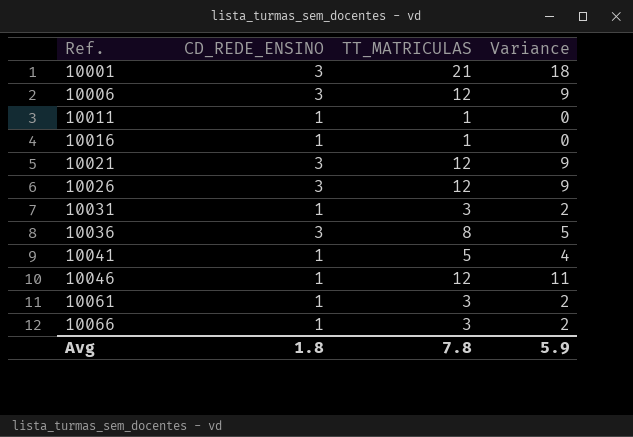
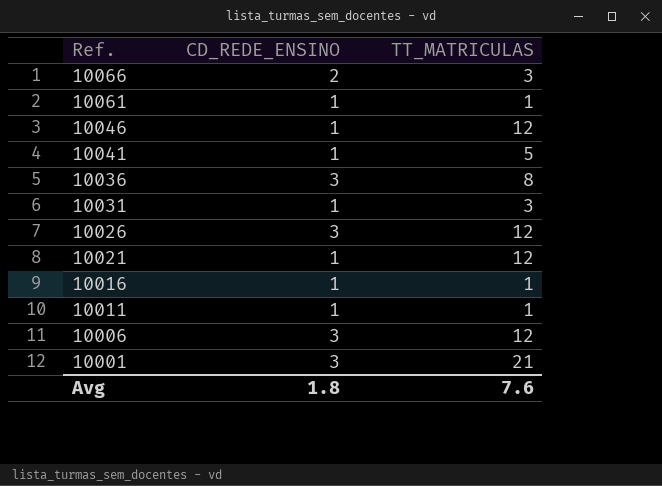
row order: Ref. ascending -> Ref. descending
column Variance | formula: [TT_MATRICULAS] - [CD_REDE_ENSINO] -> none
10066 | CD_REDE_ENSINO: 1 -> 2
10061 | TT_MATRICULAS: 3 -> 1
10021 | CD_REDE_ENSINO: 3 -> 1
Avg | TT_MATRICULAS: 7.8 -> 7.6

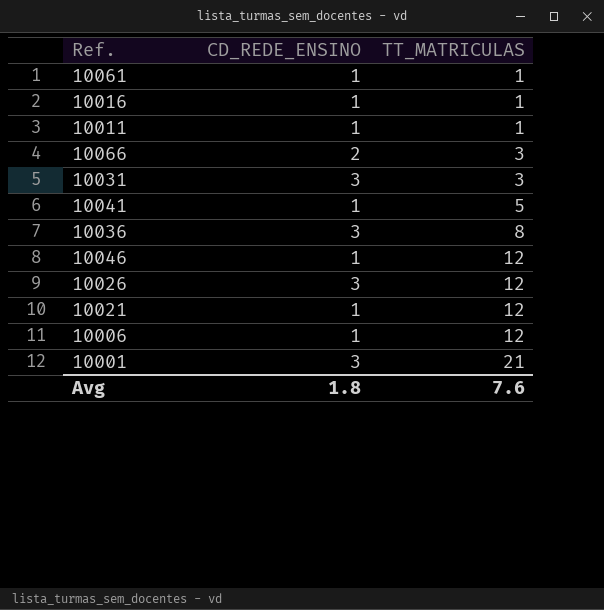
row order: Ref. descending -> TT_MATRICULAS ascending
10031 | CD_REDE_ENSINO: 1 -> 3
10006 | CD_REDE_ENSINO: 3 -> 1

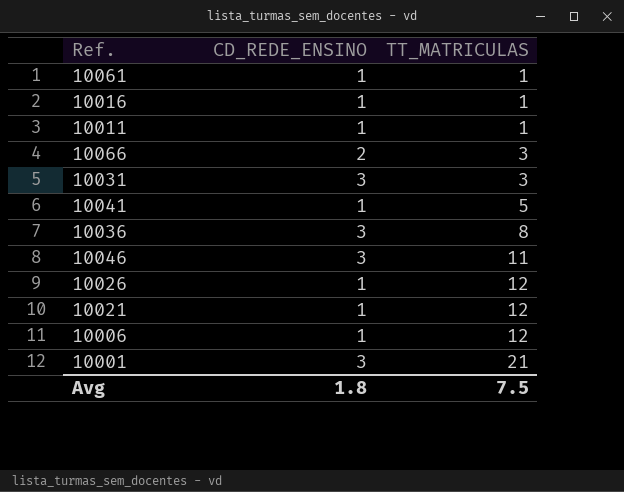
10046 | CD_REDE_ENSINO: 1 -> 3
10046 | TT_MATRICULAS: 12 -> 11
10026 | CD_REDE_ENSINO: 3 -> 1
Avg | TT_MATRICULAS: 7.6 -> 7.5

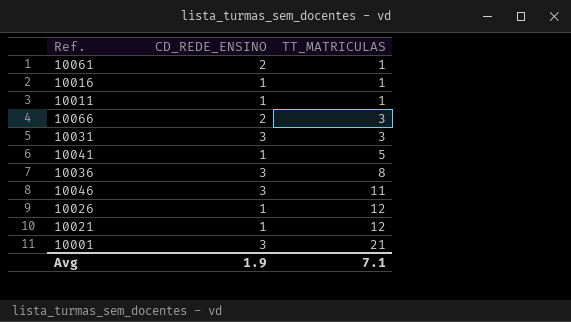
row 10006: 1 | 12 -> none
10061 | CD_REDE_ENSINO: 1 -> 2
Avg | CD_REDE_ENSINO: 1.8 -> 1.9
Avg | TT_MATRICULAS: 7.5 -> 7.1

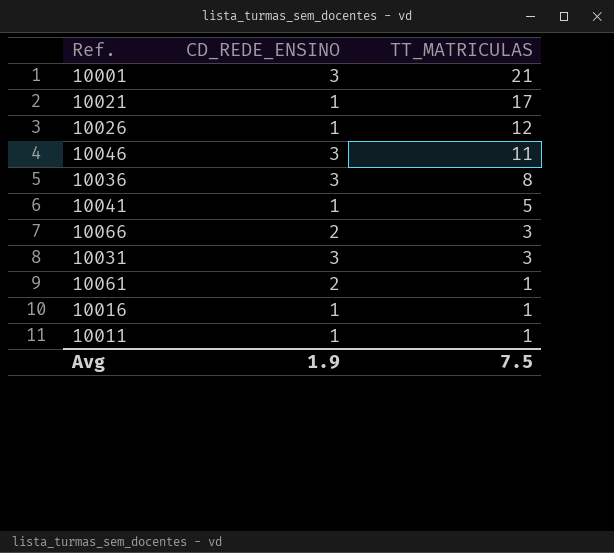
row order: TT_MATRICULAS ascending -> TT_MATRICULAS descending
10021 | TT_MATRICULAS: 12 -> 17
Avg | TT_MATRICULAS: 7.1 -> 7.5

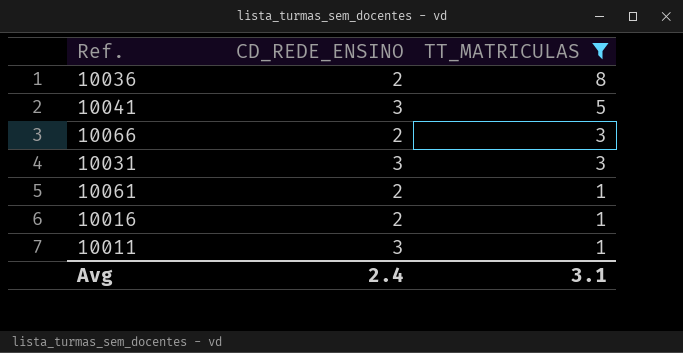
filter: none -> TT_MATRICULAS <= 8
10036 | CD_REDE_ENSINO: 3 -> 2
10041 | CD_REDE_ENSINO: 1 -> 3
10016 | CD_REDE_ENSINO: 1 -> 2
10011 | CD_REDE_ENSINO: 1 -> 3
Avg | CD_REDE_ENSINO: 1.9 -> 2.4
Avg | TT_MATRICULAS: 7.5 -> 3.1

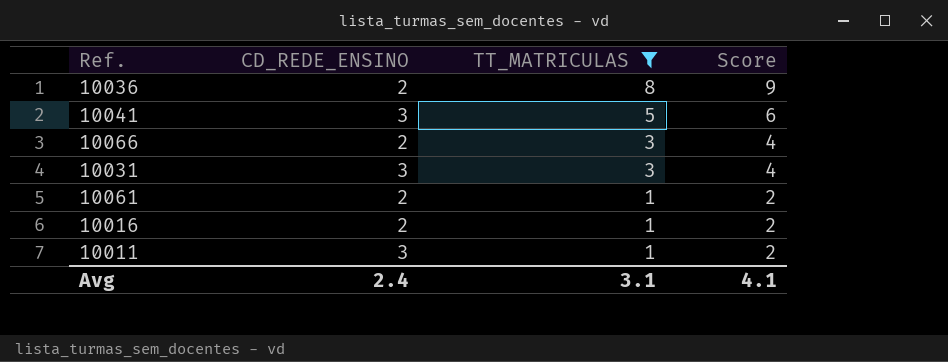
column Score | formula: none -> [TT_MATRICULAS] + 1

